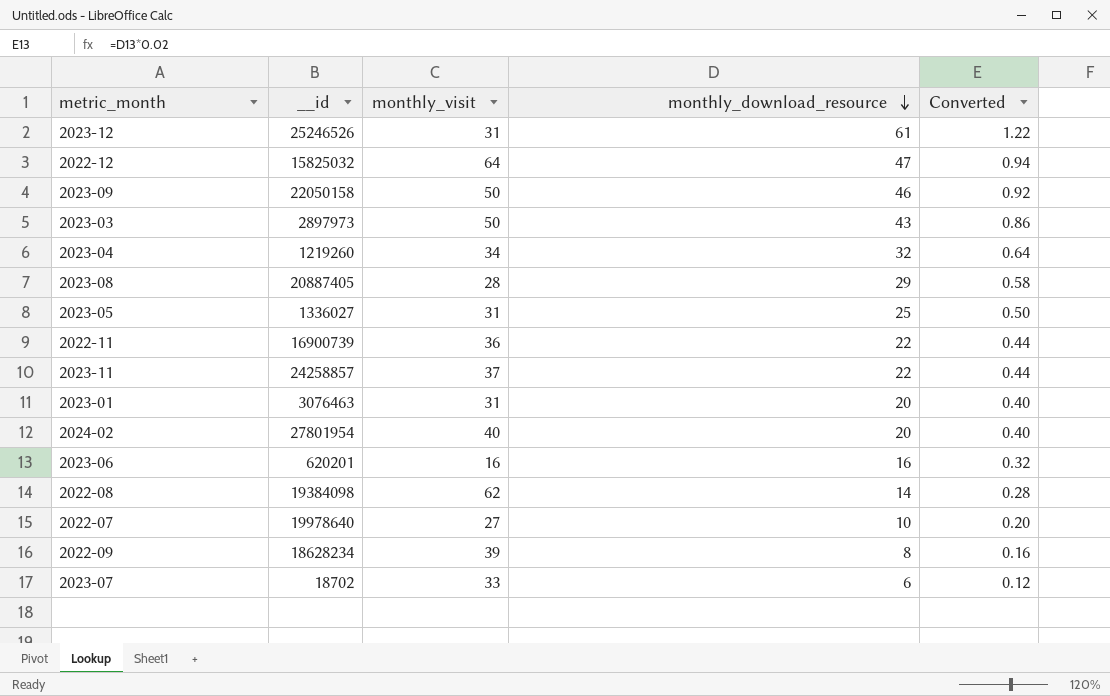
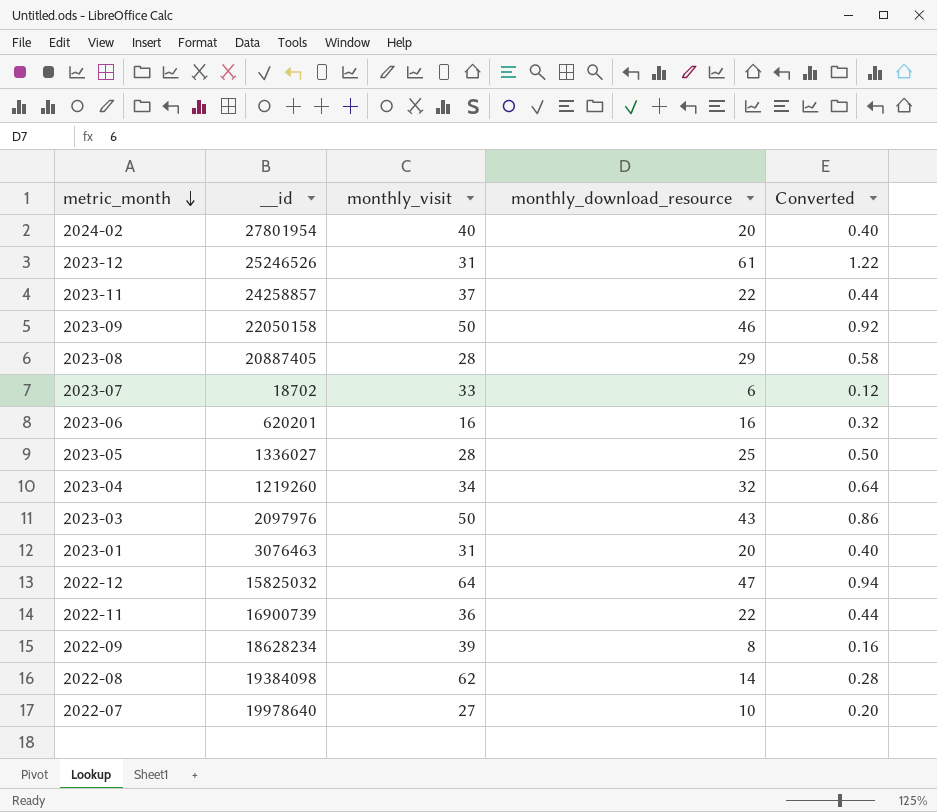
row order: monthly_download_resource descending -> metric_month descending
2023-05 | monthly_visit: 31 -> 28
2023-03 | __id: 2897973 -> 2097976

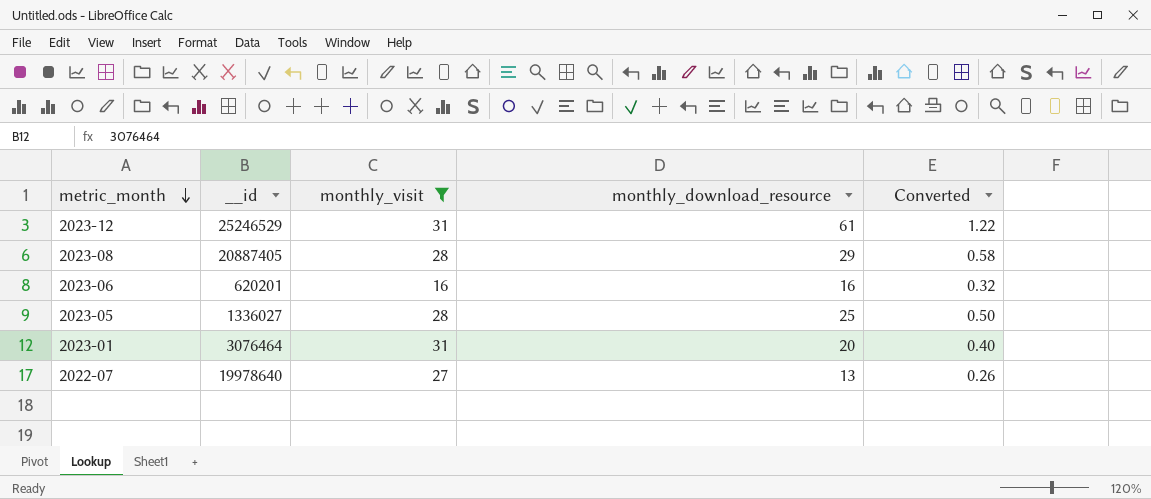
filter: none -> monthly_visit <= 31
2023-12 | __id: 25246526 -> 25246529
2023-01 | __id: 3076463 -> 3076464
2022-07 | monthly_download_resource: 10 -> 13
2022-07 | Converted: 0.20 -> 0.26

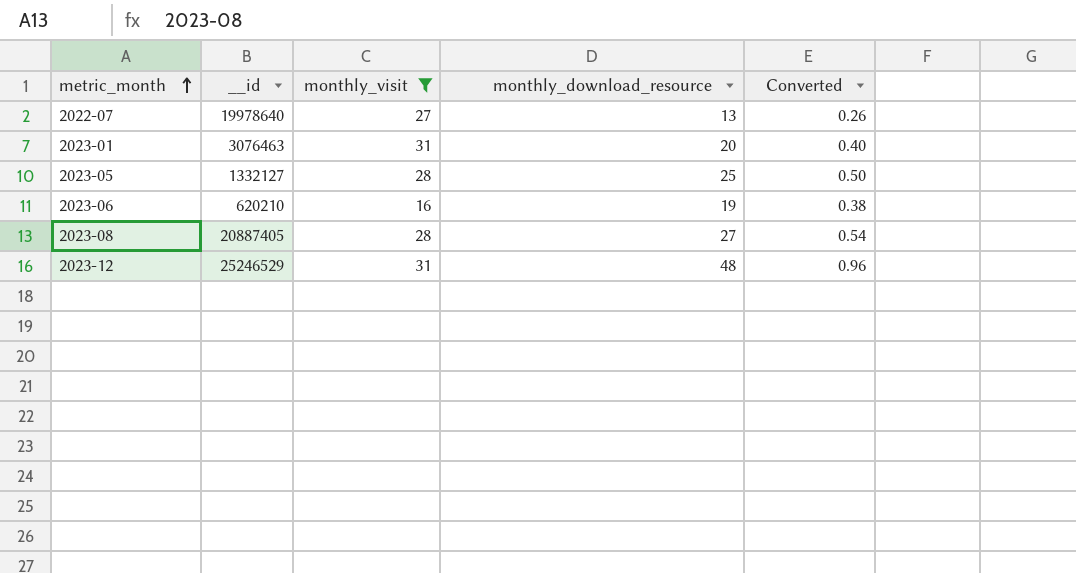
row order: metric_month descending -> metric_month ascending
2023-01 | __id: 3076464 -> 3076463
2023-05 | __id: 1336027 -> 1332127
2023-06 | __id: 620201 -> 620210
2023-06 | monthly_download_resource: 16 -> 19
2023-06 | Converted: 0.32 -> 0.38
2023-08 | monthly_download_resource: 29 -> 27
2023-08 | Converted: 0.58 -> 0.54
2023-12 | monthly_download_resource: 61 -> 48
2023-12 | Converted: 1.22 -> 0.96

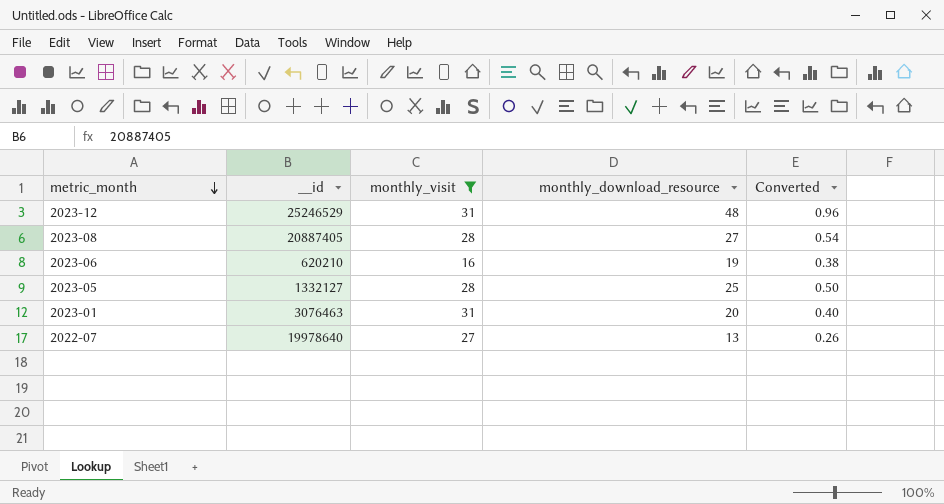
row order: metric_month ascending -> metric_month descending

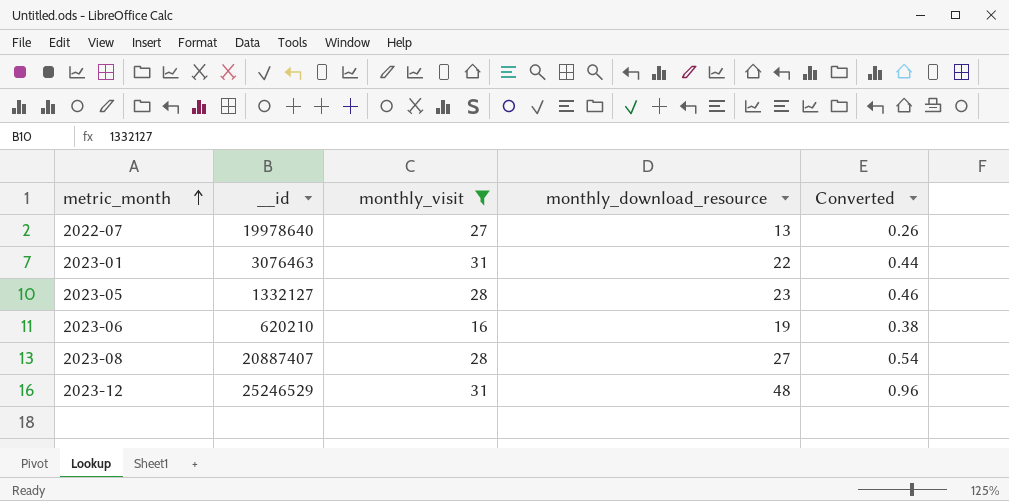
row order: metric_month descending -> metric_month ascending
2023-01 | monthly_download_resource: 20 -> 22
2023-01 | Converted: 0.40 -> 0.44
2023-05 | monthly_download_resource: 25 -> 23
2023-05 | Converted: 0.50 -> 0.46
2023-08 | __id: 20887405 -> 20887407

